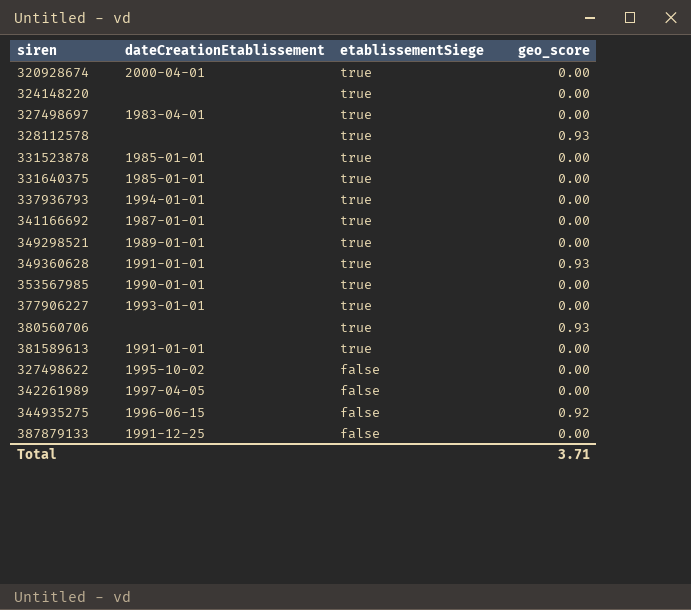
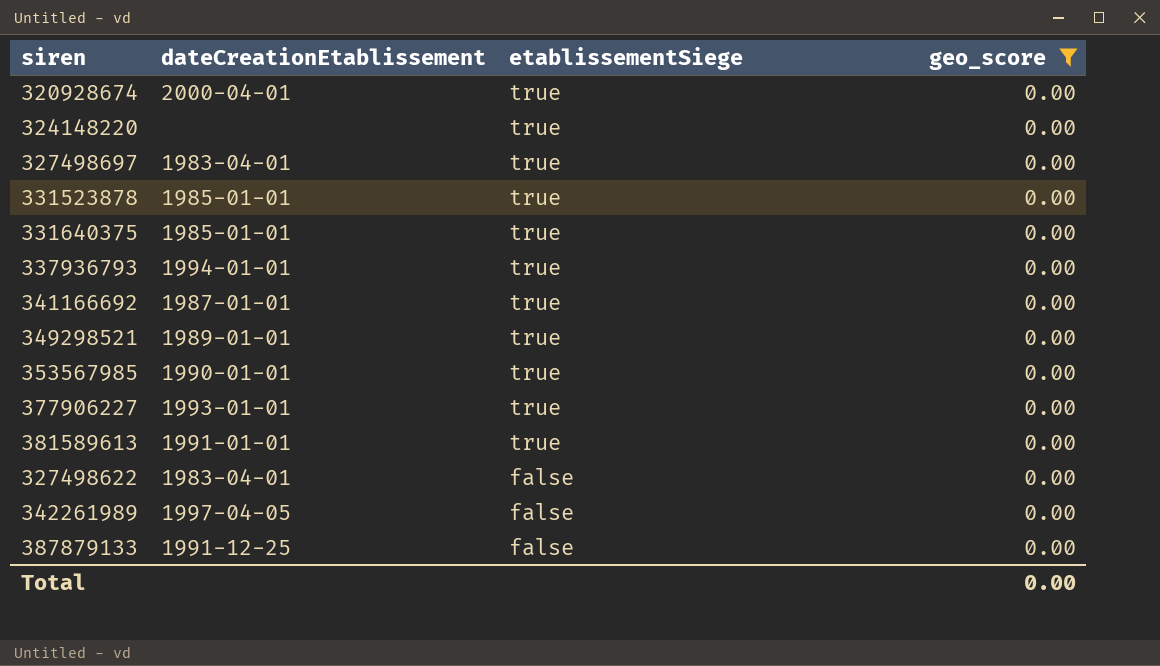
filter: none -> geo_score = 0.00
327498622 | dateCreationEtablissement: 1995-10-02 -> 1983-04-01
Total | geo_score: 3.71 -> 0.00

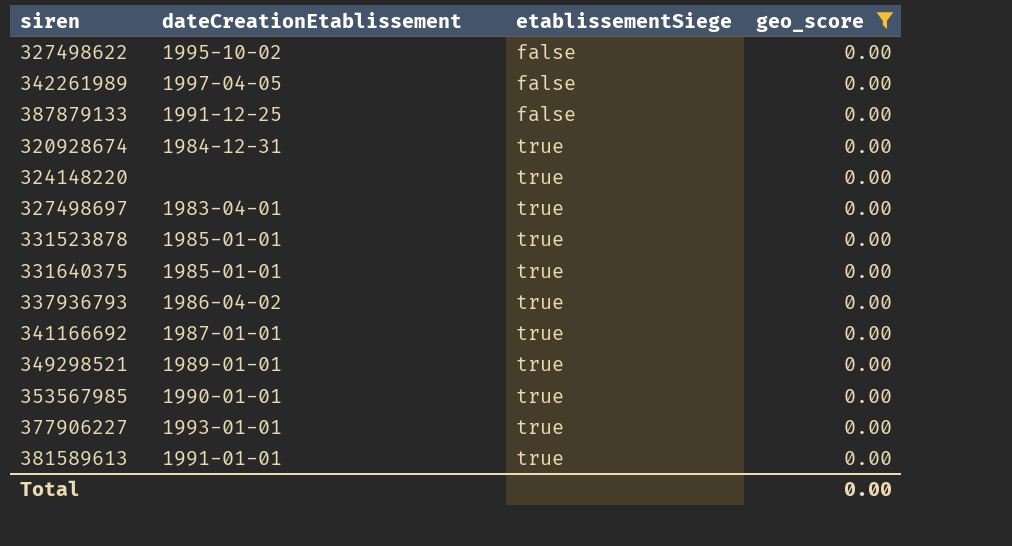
row order: etablissementSiege descending -> etablissementSiege ascending
327498622 | dateCreationEtablissement: 1983-04-01 -> 1995-10-02
320928674 | dateCreationEtablissement: 2000-04-01 -> 1984-12-31
337936793 | dateCreationEtablissement: 1994-01-01 -> 1986-04-02

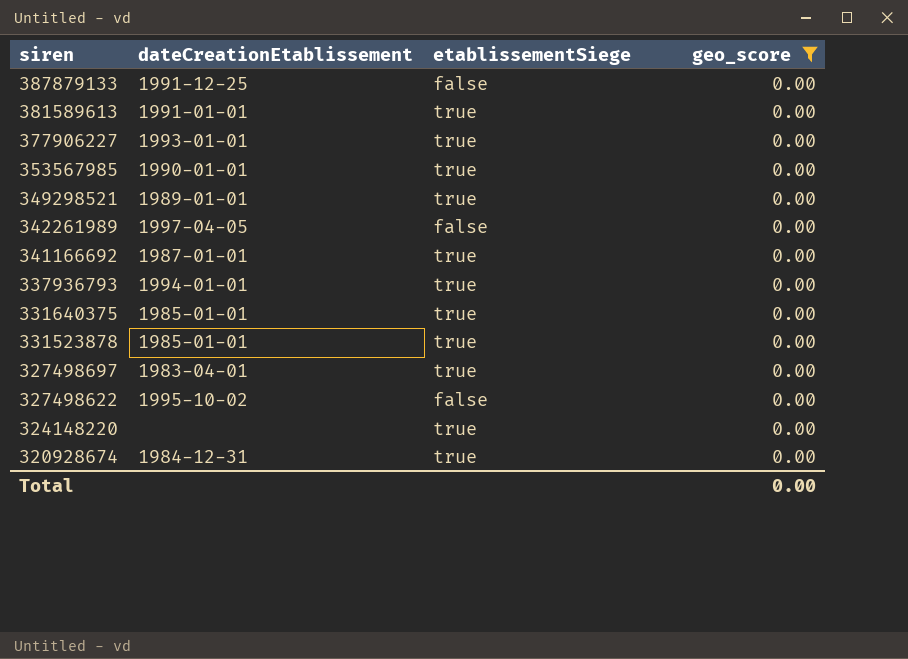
row order: etablissementSiege ascending -> siren descending
337936793 | dateCreationEtablissement: 1986-04-02 -> 1994-01-01

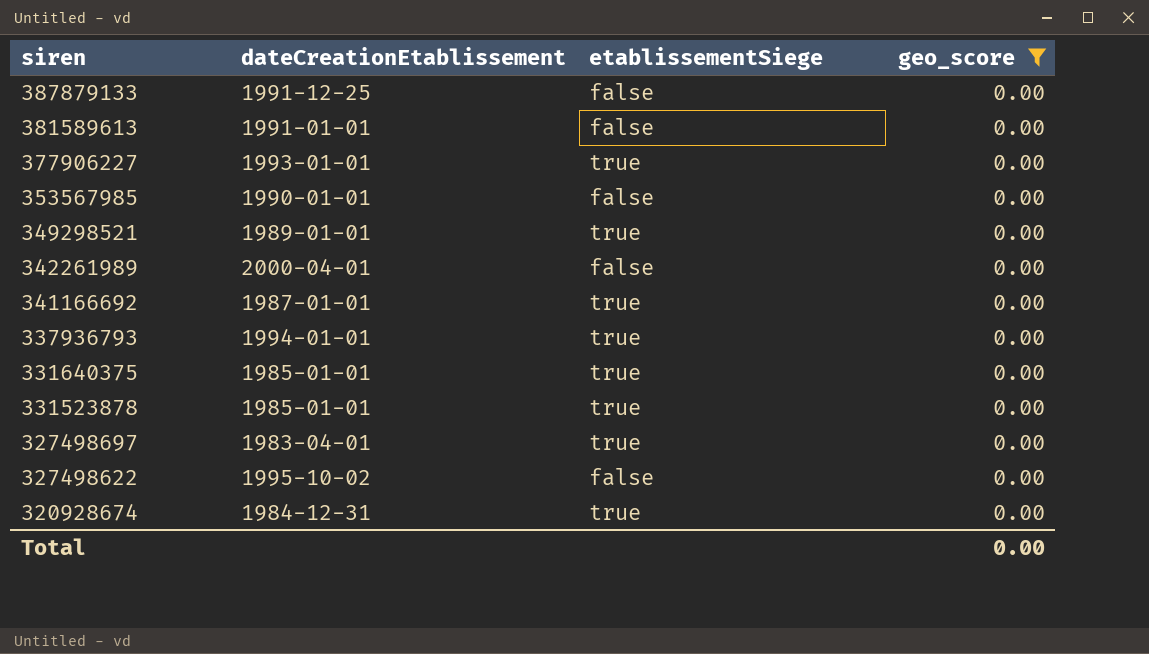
row 324148220: none | true | 0.00 -> none
381589613 | etablissementSiege: true -> false
353567985 | etablissementSiege: true -> false
342261989 | dateCreationEtablissement: 1997-04-05 -> 2000-04-01

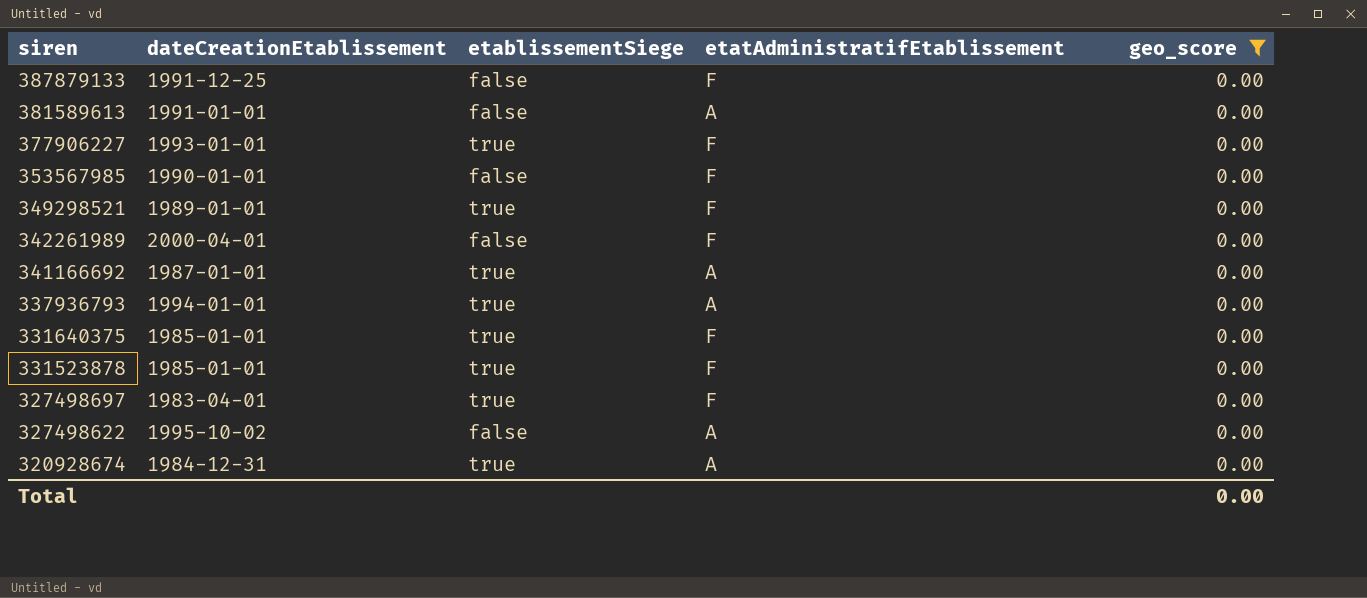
column etatAdministratifEtablissement | position: none -> 4

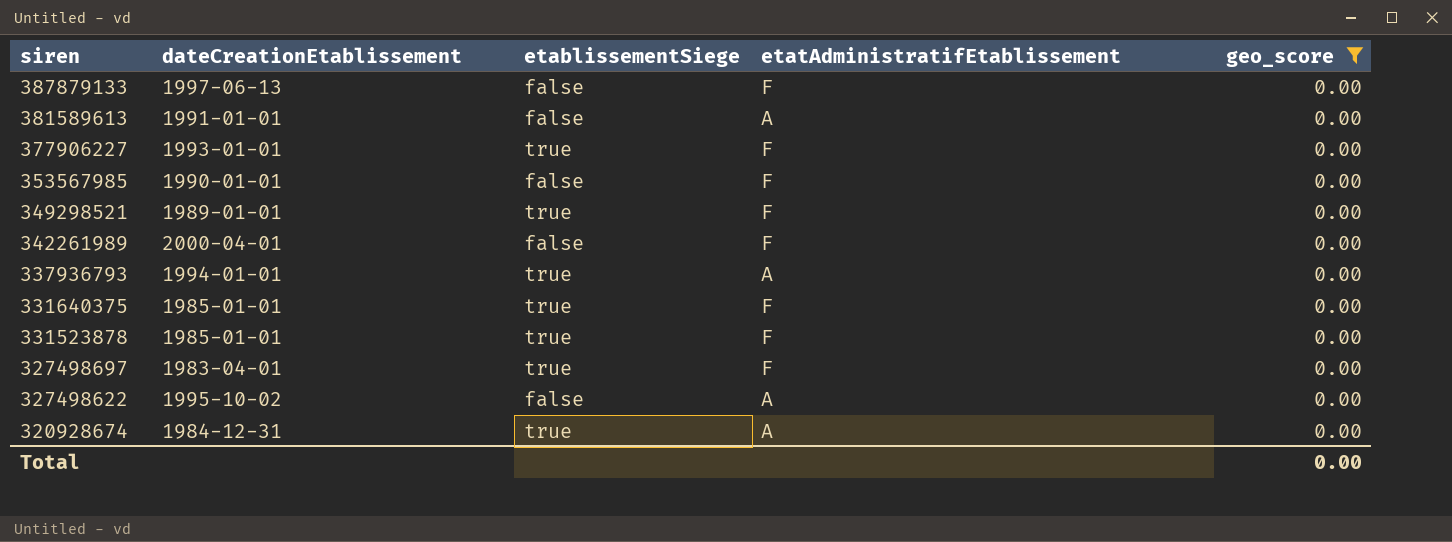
row 341166692: 1987-01-01 | true | A | 0.00 -> none
387879133 | dateCreationEtablissement: 1991-12-25 -> 1997-06-13

